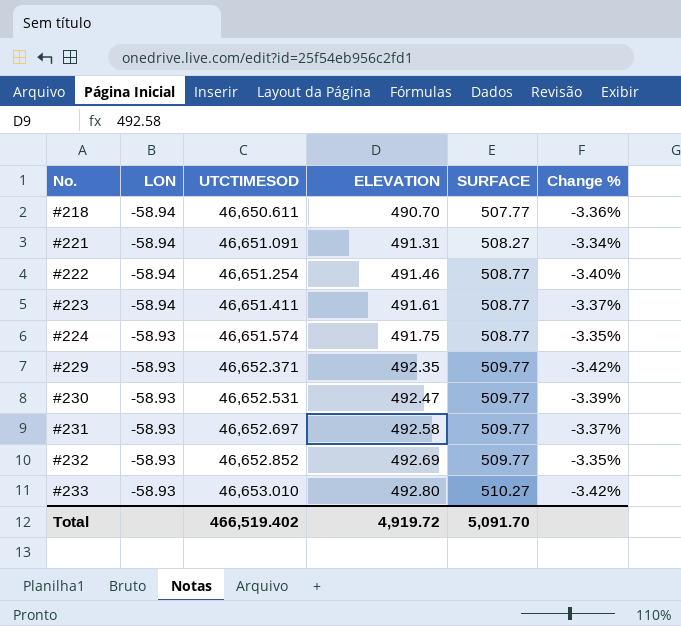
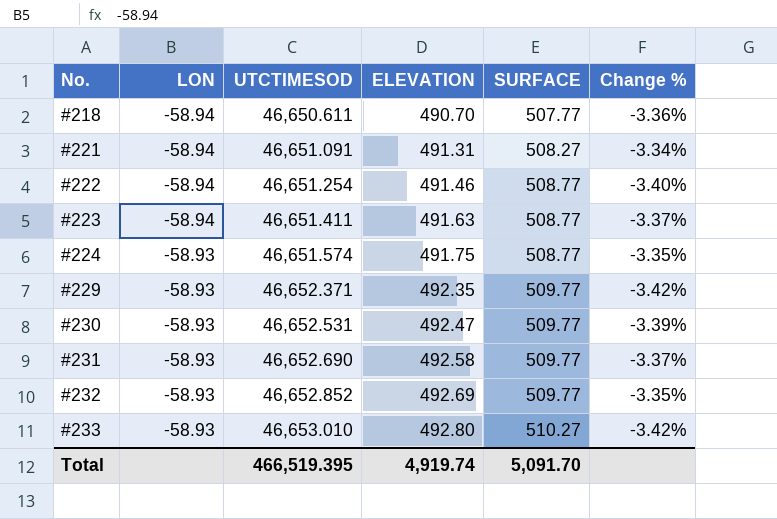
#223 | ELEVATION: 491.61 -> 491.63
#231 | UTCTIMESOD: 46,652.697 -> 46,652.690
Total | UTCTIMESOD: 466,519.402 -> 466,519.395
Total | ELEVATION: 4,919.72 -> 4,919.74

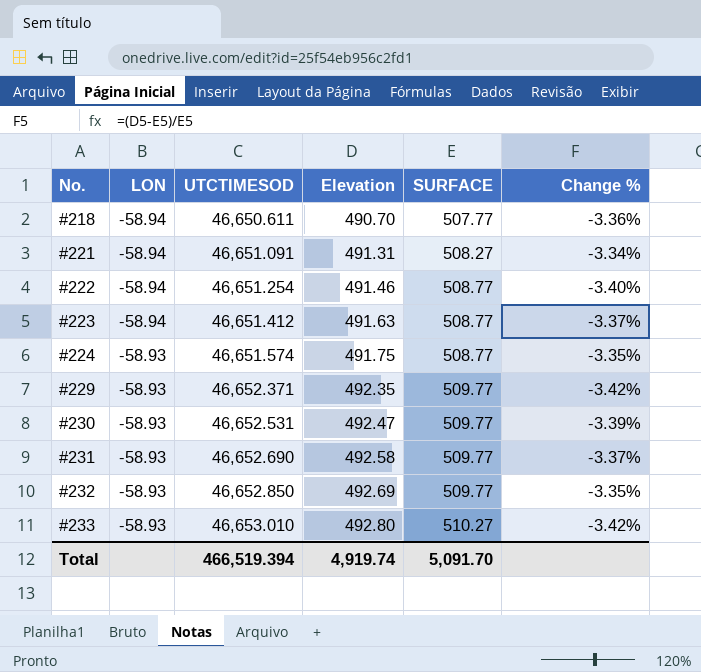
column name: ELEVATION -> Elevation
#223 | UTCTIMESOD: 46,651.411 -> 46,651.412
#232 | UTCTIMESOD: 46,652.852 -> 46,652.850
Total | UTCTIMESOD: 466,519.395 -> 466,519.394

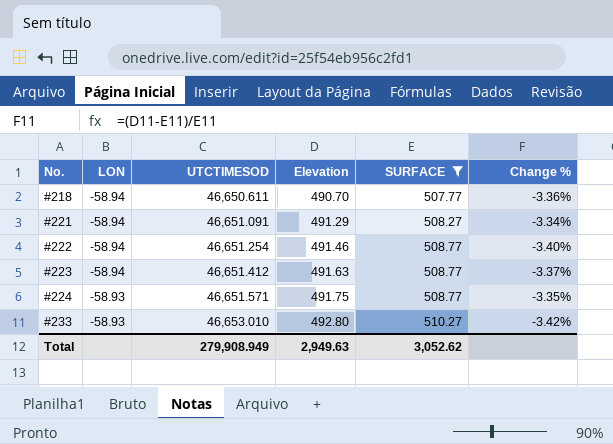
filter: none -> SURFACE != 509.77
#221 | Elevation: 491.31 -> 491.29
#224 | UTCTIMESOD: 46,651.574 -> 46,651.571
Total | UTCTIMESOD: 466,519.394 -> 279,908.949
Total | Elevation: 4,919.74 -> 2,949.63
Total | SURFACE: 5,091.70 -> 3,052.62

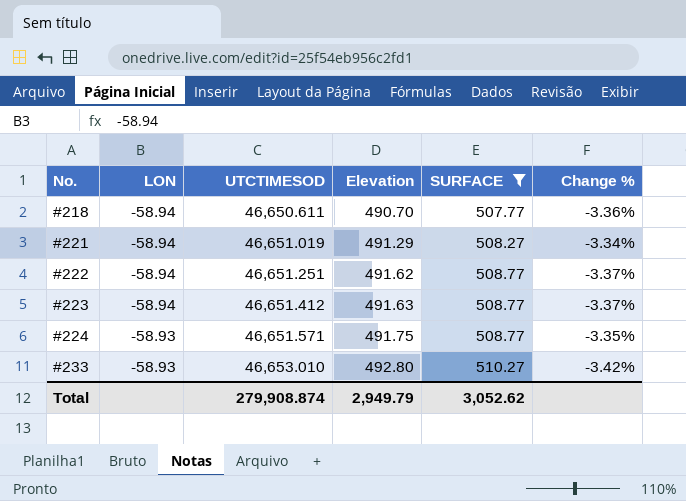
#221 | UTCTIMESOD: 46,651.091 -> 46,651.019
#222 | UTCTIMESOD: 46,651.254 -> 46,651.251
#222 | Elevation: 491.46 -> 491.62
#222 | Change %: -3.40% -> -3.37%
Total | UTCTIMESOD: 279,908.949 -> 279,908.874
Total | Elevation: 2,949.63 -> 2,949.79

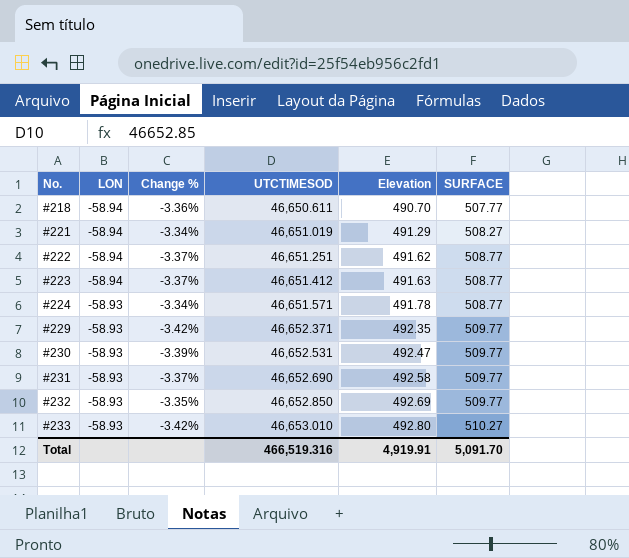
filter: SURFACE != 509.77 -> none
column Change % | position: 6 -> 3
#224 | Change %: -3.35% -> -3.34%
#224 | Elevation: 491.75 -> 491.78
Total | UTCTIMESOD: 279,908.874 -> 466,519.316
Total | Elevation: 2,949.79 -> 4,919.91
Total | SURFACE: 3,052.62 -> 5,091.70

